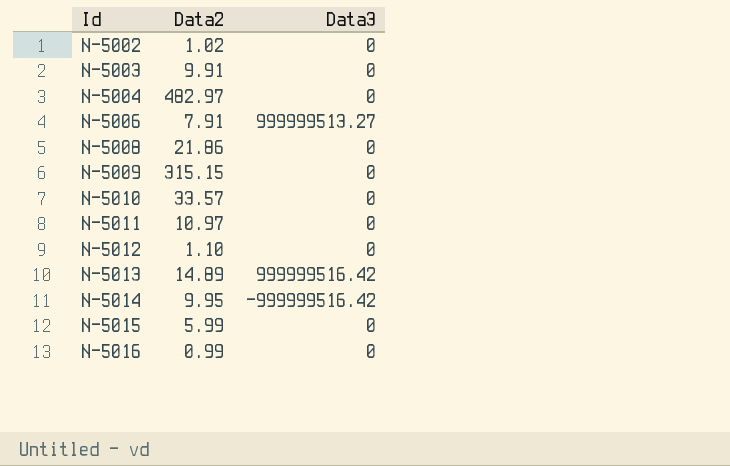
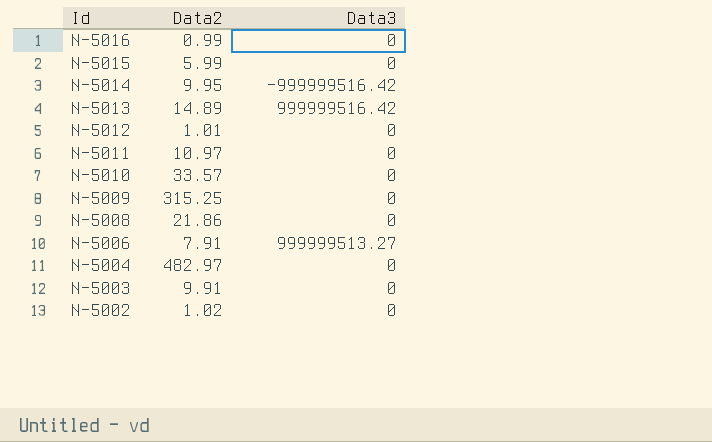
row order: Id ascending -> Id descending
N-5012 | Data2: 1.10 -> 1.01
N-5009 | Data2: 315.15 -> 315.25

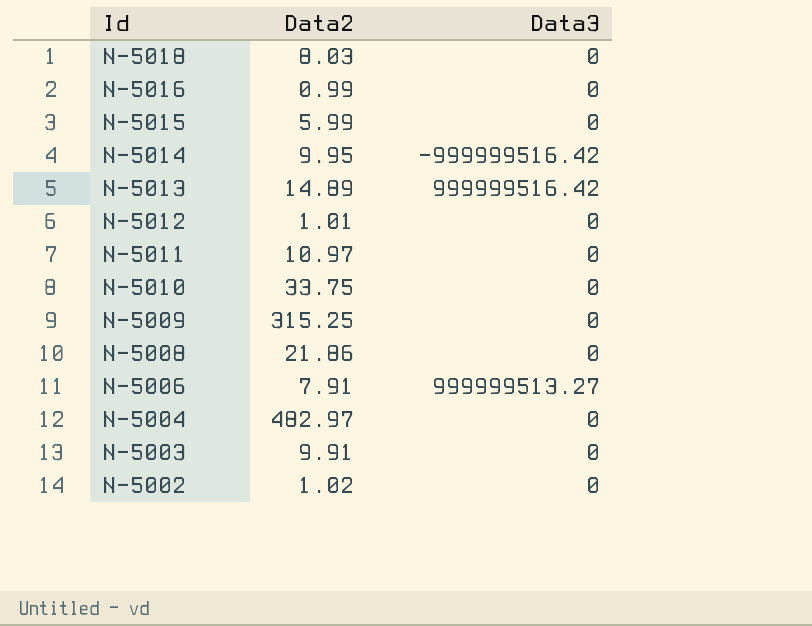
row N-5018: none -> 8.03 | 0
N-5010 | Data2: 33.57 -> 33.75

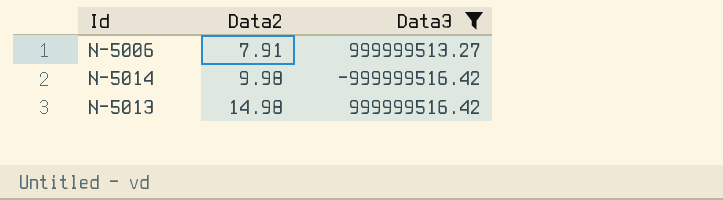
filter: none -> Data3 != 0
row order: Id descending -> Data2 ascending
N-5014 | Data2: 9.95 -> 9.98
N-5013 | Data2: 14.89 -> 14.98

